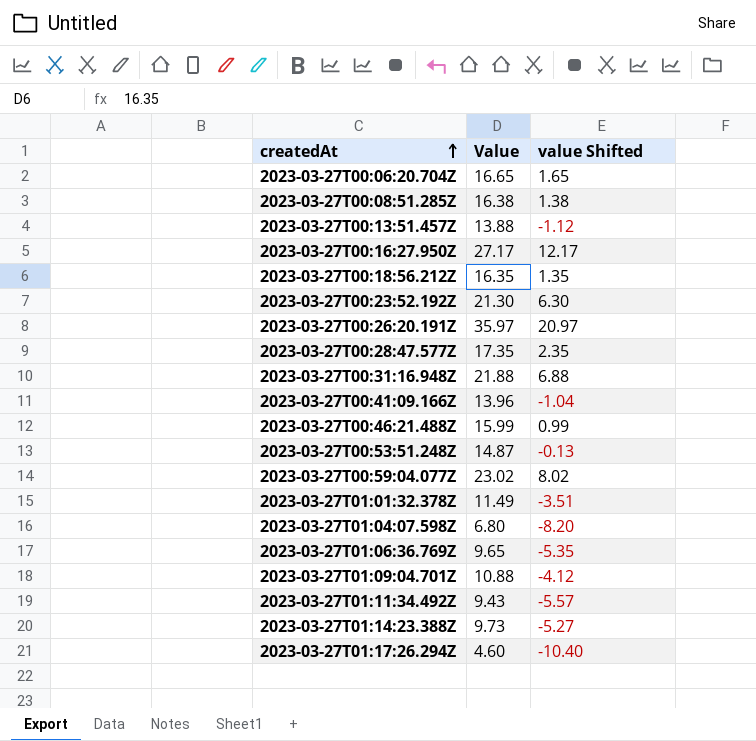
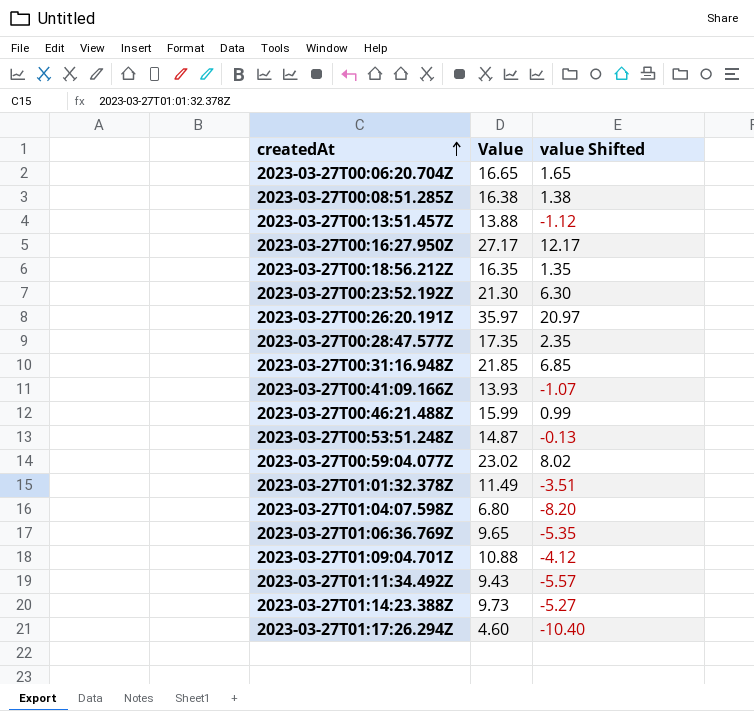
2023-03-27T00:31:16.948Z | Value: 21.88 -> 21.85
2023-03-27T00:31:16.948Z | value Shifted: 6.88 -> 6.85
2023-03-27T00:41:09.166Z | Value: 13.96 -> 13.93
2023-03-27T00:41:09.166Z | value Shifted: -1.04 -> -1.07

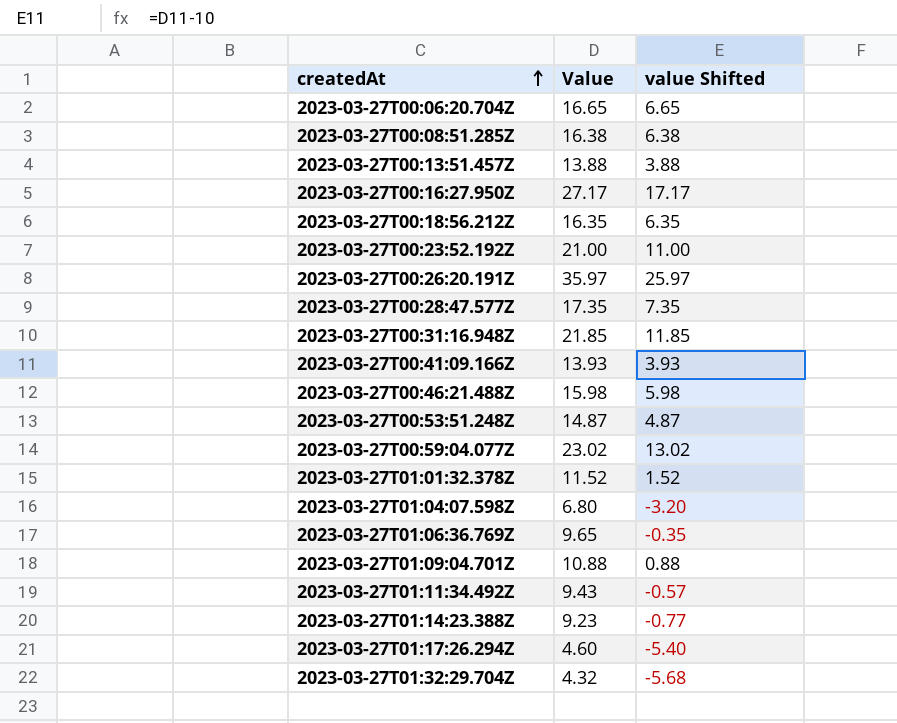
column value Shifted | formula: [Value] - 15 -> [Value] - 10
2023-03-27T00:23:52.192Z | Value: 21.30 -> 21.00
2023-03-27T00:46:21.488Z | Value: 15.99 -> 15.98
2023-03-27T01:01:32.378Z | Value: 11.49 -> 11.52
2023-03-27T01:14:23.388Z | Value: 9.73 -> 9.23
row 2023-03-27T01:32:29.704Z: none -> 4.32 | -5.68

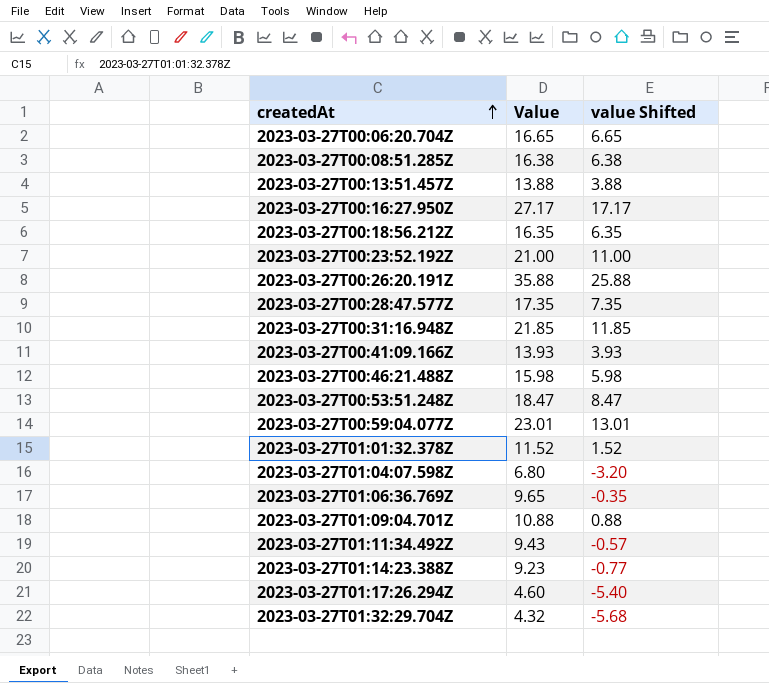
2023-03-27T00:26:20.191Z | Value: 35.97 -> 35.88
2023-03-27T00:26:20.191Z | value Shifted: 25.97 -> 25.88
2023-03-27T00:53:51.248Z | Value: 14.87 -> 18.47
2023-03-27T00:53:51.248Z | value Shifted: 4.87 -> 8.47
2023-03-27T00:59:04.077Z | Value: 23.02 -> 23.01
2023-03-27T00:59:04.077Z | value Shifted: 13.02 -> 13.01

